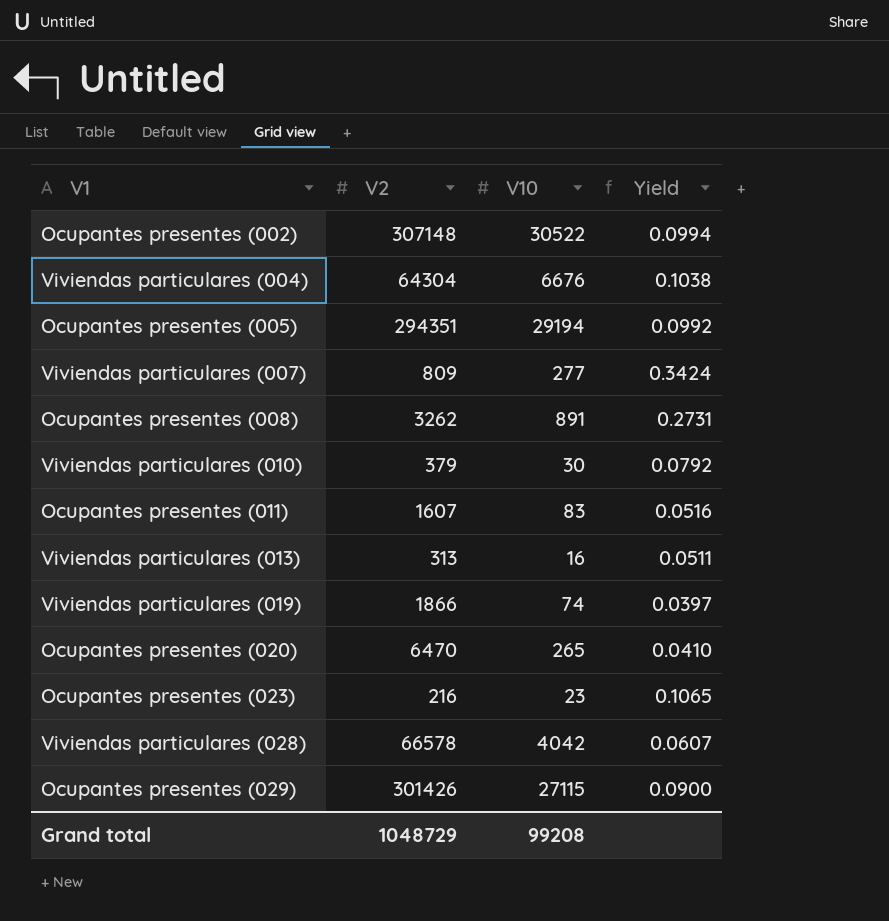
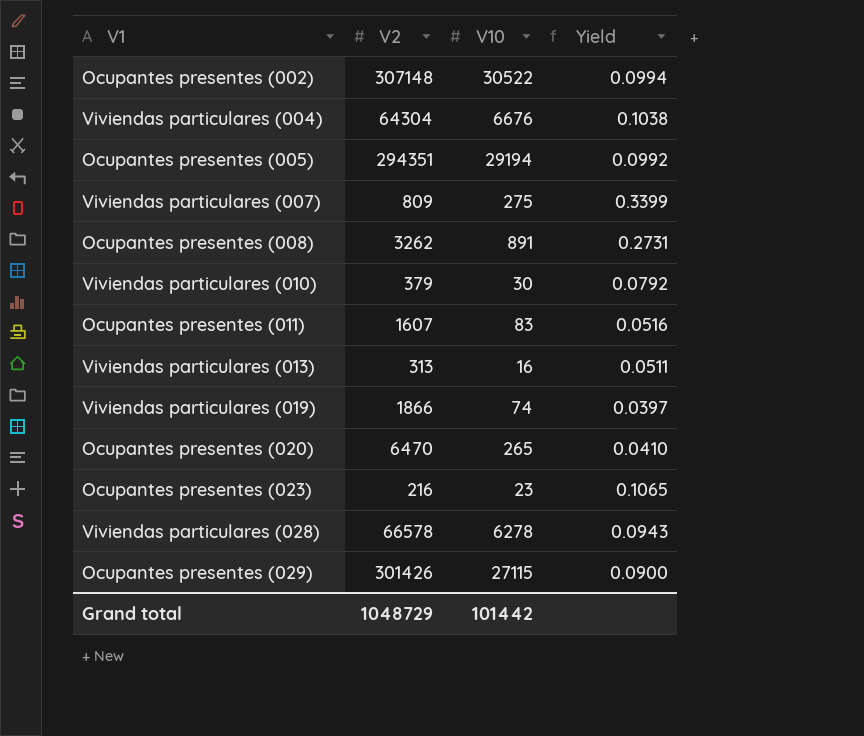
Viviendas particulares (007) | V10: 277 -> 275
Viviendas particulares (007) | Yield: 0.3424 -> 0.3399
Viviendas particulares (028) | V10: 4042 -> 6278
Viviendas particulares (028) | Yield: 0.0607 -> 0.0943
Grand total | V10: 99208 -> 101442

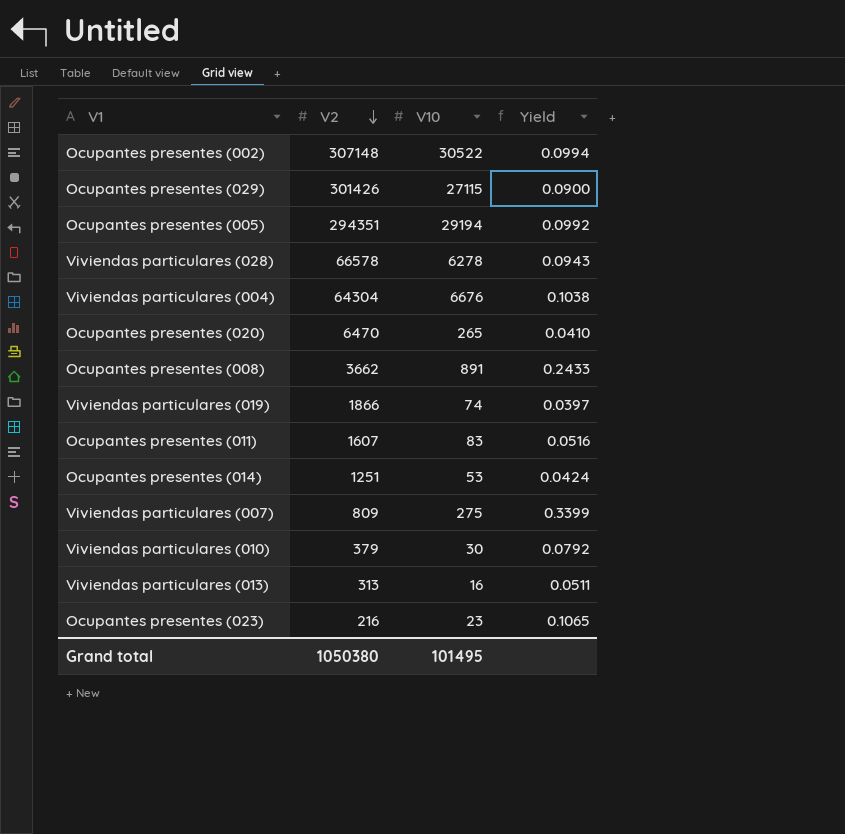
row order: none -> V2 descending
Ocupantes presentes (008) | V2: 3262 -> 3662
Ocupantes presentes (008) | Yield: 0.2731 -> 0.2433
row Ocupantes presentes (014): none -> 1251 | 53 | 0.0424
Grand total | V2: 1048729 -> 1050380
Grand total | V10: 101442 -> 101495

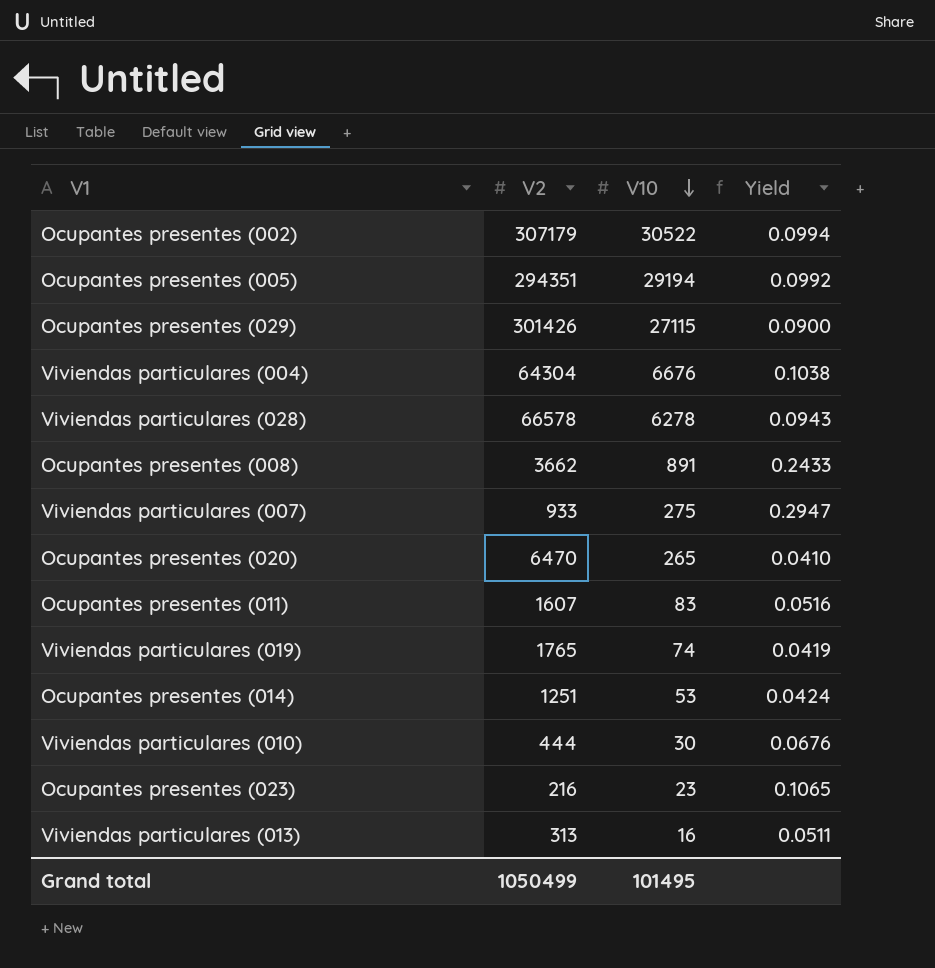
row order: V2 descending -> V10 descending
Ocupantes presentes (002) | V2: 307148 -> 307179
Viviendas particulares (007) | V2: 809 -> 933
Viviendas particulares (007) | Yield: 0.3399 -> 0.2947
Viviendas particulares (019) | V2: 1866 -> 1765
Viviendas particulares (019) | Yield: 0.0397 -> 0.0419
Viviendas particulares (010) | V2: 379 -> 444
Viviendas particulares (010) | Yield: 0.0792 -> 0.0676
Grand total | V2: 1050380 -> 1050499

